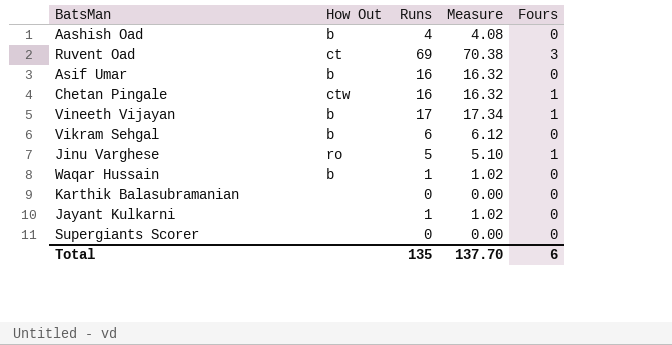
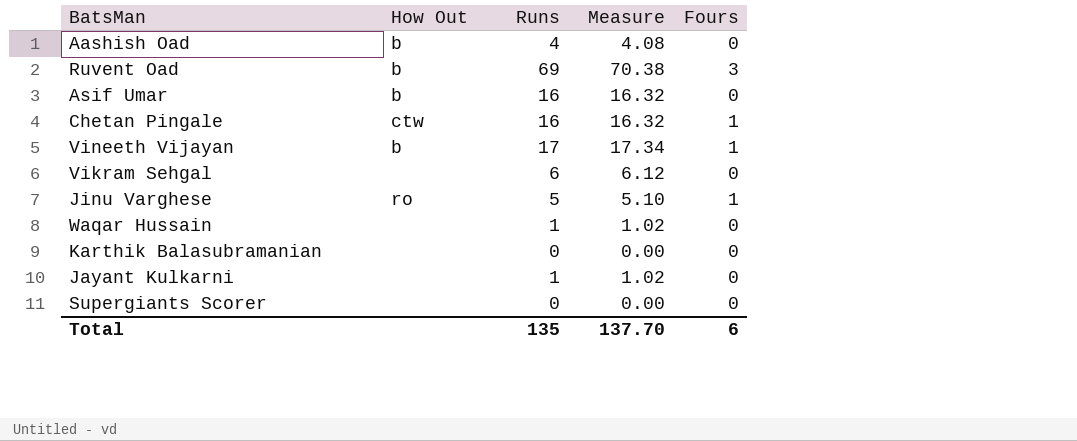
Ruvent Oad | How Out: ct -> b
Vikram Sehgal | How Out: b -> none
Waqar Hussain | How Out: b -> none

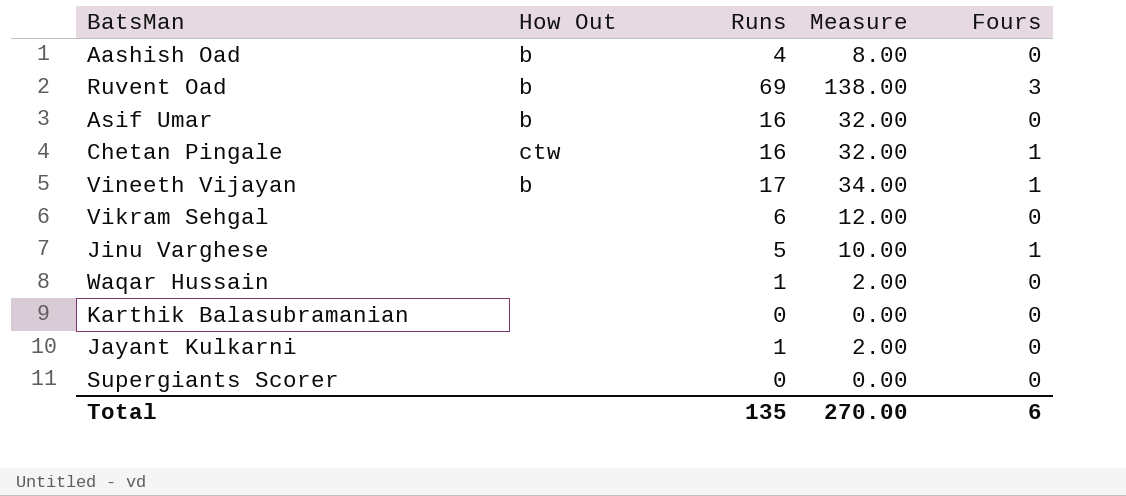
column Measure | formula: [Runs] * 1.02 -> [Runs] * 2
Jinu Varghese | How Out: ro -> none
Total | Measure: 137.70 -> 270.00

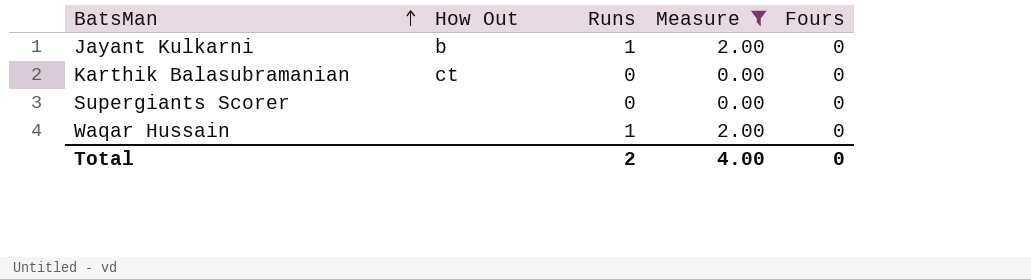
filter: none -> Measure <= 2.00
row order: none -> BatsMan ascending
Jayant Kulkarni | How Out: none -> b
Karthik Balasubramanian | How Out: none -> ct
Total | Runs: 135 -> 2
Total | Measure: 270.00 -> 4.00
Total | Fours: 6 -> 0

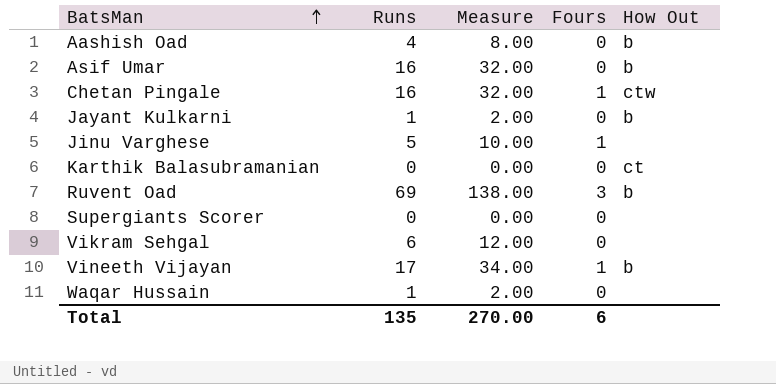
filter: Measure <= 2.00 -> none
column How Out | position: 2 -> 5
Total | Runs: 2 -> 135
Total | Measure: 4.00 -> 270.00
Total | Fours: 0 -> 6

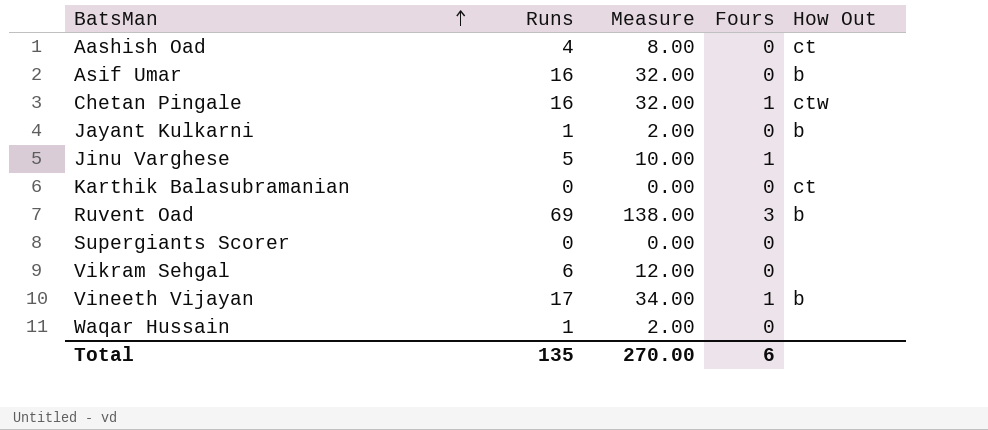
Aashish Oad | How Out: b -> ct

